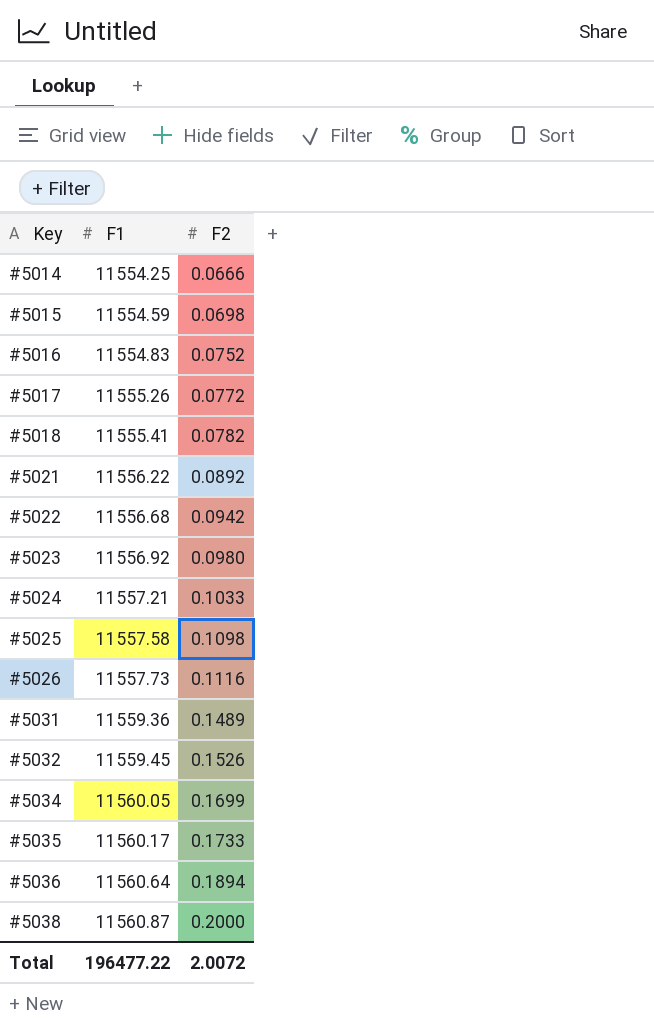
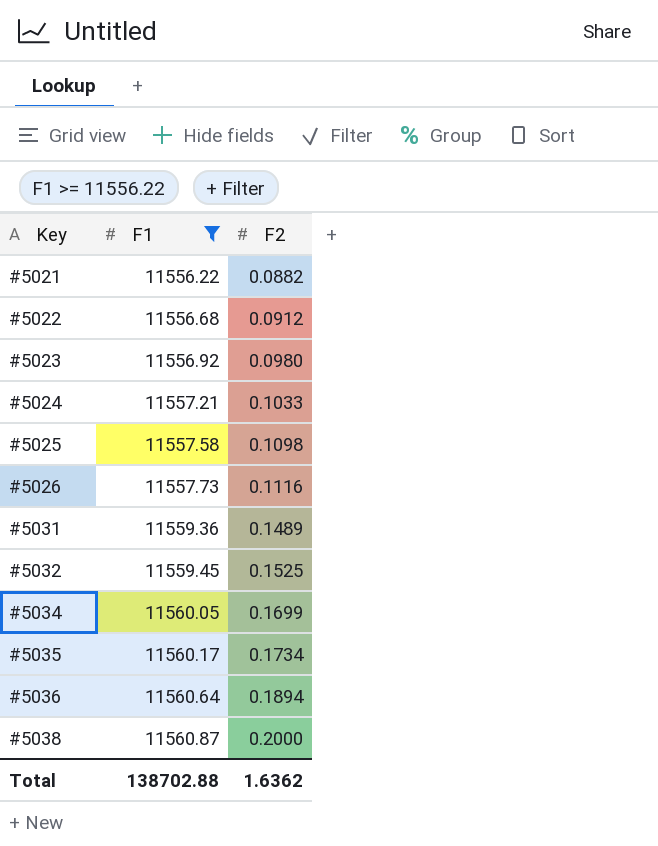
filter: none -> F1 >= 11556.22
#5021 | F2: 0.0892 -> 0.0882
#5022 | F2: 0.0942 -> 0.0912
#5032 | F2: 0.1526 -> 0.1525
#5035 | F2: 0.1733 -> 0.1734
Total | F1: 196477.22 -> 138702.88
Total | F2: 2.0072 -> 1.6362

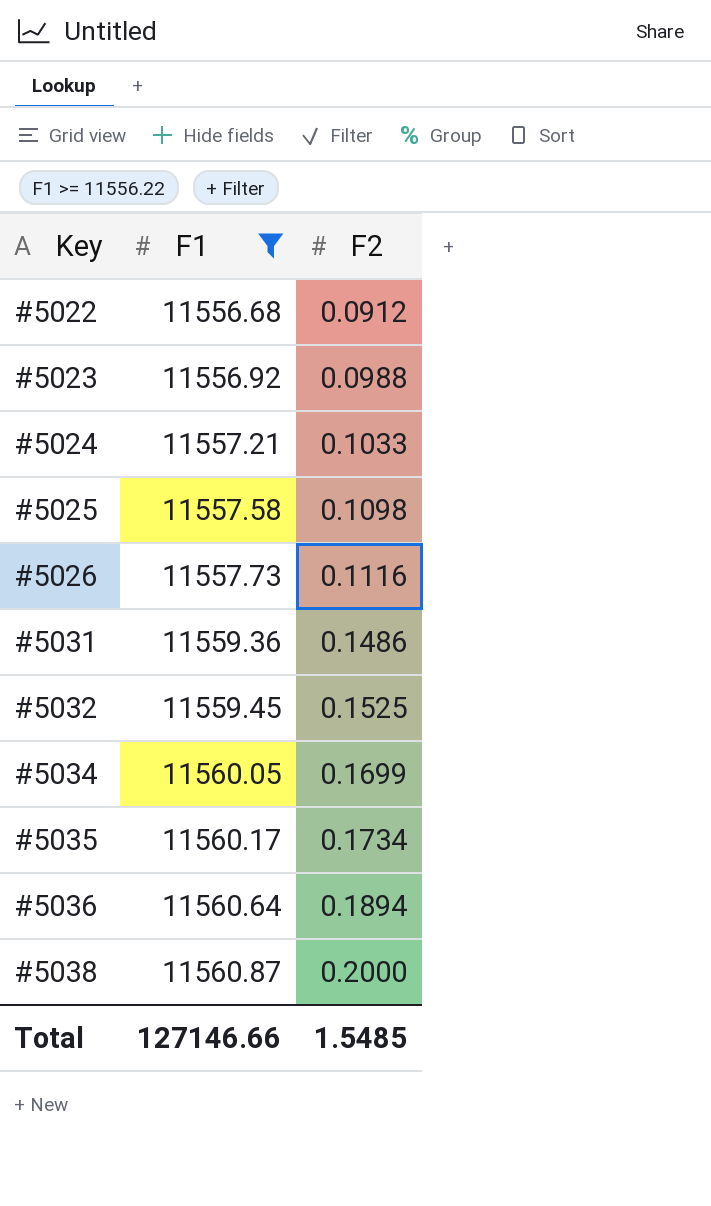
row #5021: 11556.22 | 0.0882 -> none
#5023 | F2: 0.0980 -> 0.0988
#5031 | F2: 0.1489 -> 0.1486
Total | F1: 138702.88 -> 127146.66
Total | F2: 1.6362 -> 1.5485

